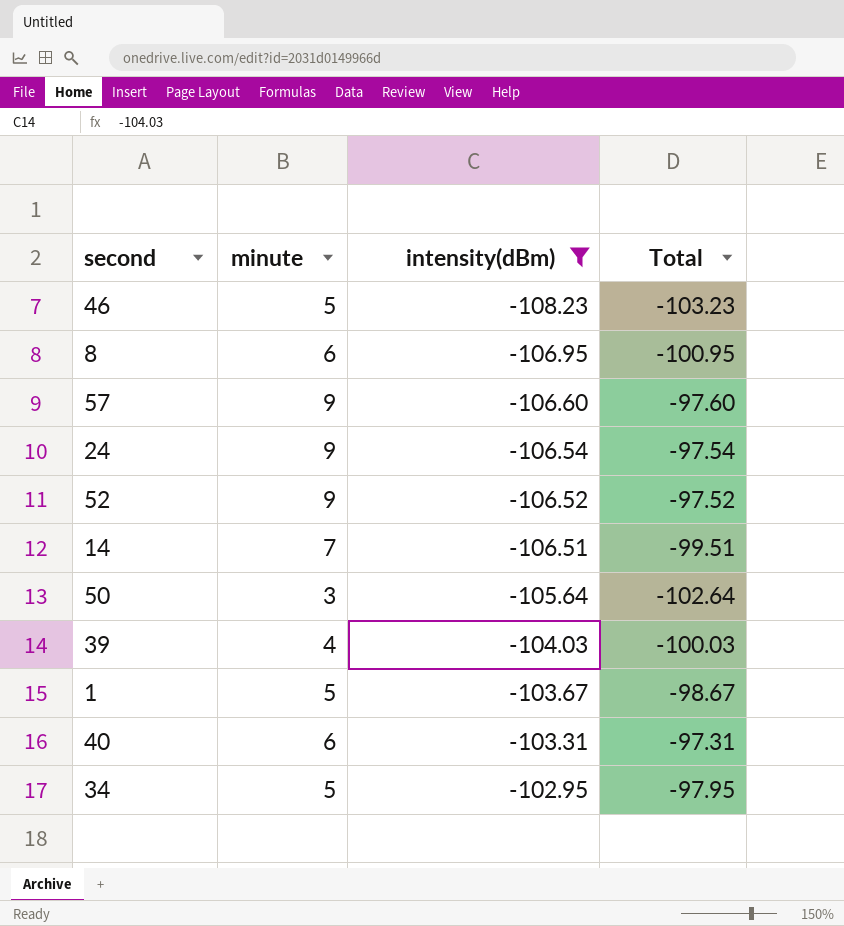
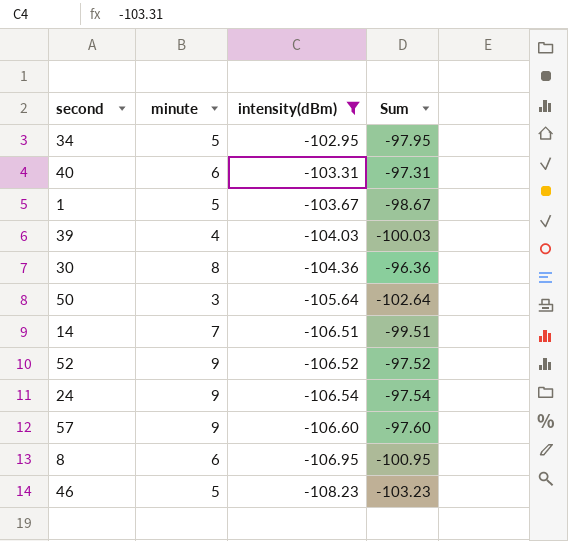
row order: intensity(dBm) ascending -> intensity(dBm) descending
column name: Total -> Sum
row 30: none -> 8 | -104.36 | -96.36

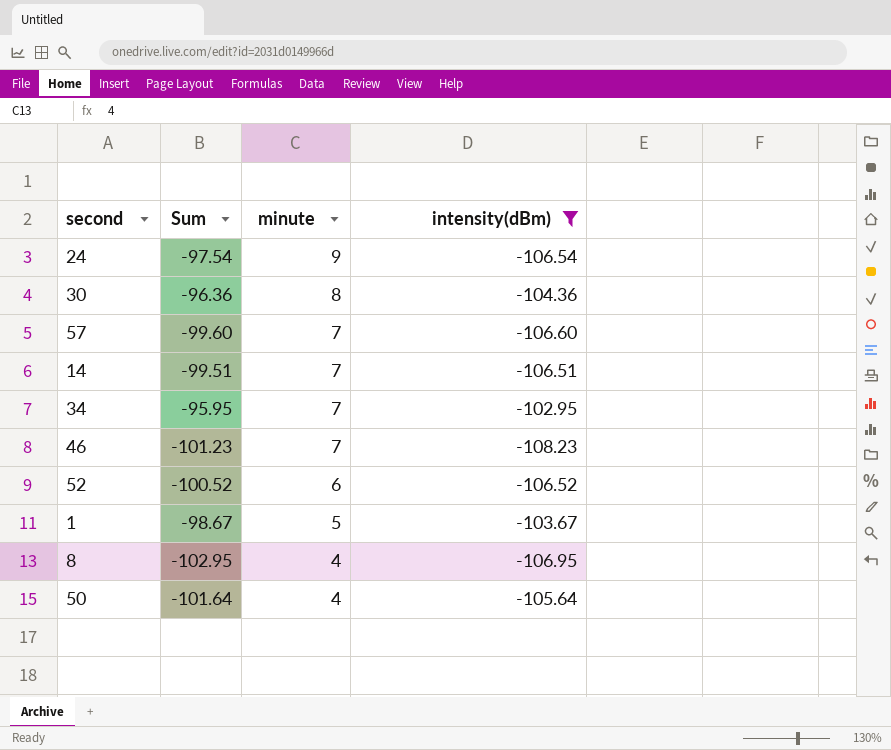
row order: intensity(dBm) descending -> minute descending
column Sum | position: 4 -> 2
row 40: 6 | -103.31 | -97.31 -> none
row 39: 4 | -104.03 | -100.03 -> none
57 | Sum: -97.60 -> -99.60
57 | minute: 9 -> 7
34 | Sum: -97.95 -> -95.95
34 | minute: 5 -> 7
46 | Sum: -103.23 -> -101.23
46 | minute: 5 -> 7
52 | Sum: -97.52 -> -100.52
52 | minute: 9 -> 6
8 | Sum: -100.95 -> -102.95
8 | minute: 6 -> 4
50 | Sum: -102.64 -> -101.64
50 | minute: 3 -> 4

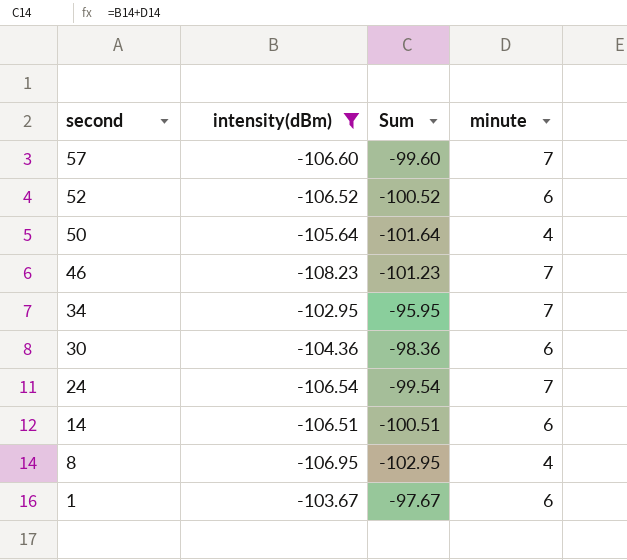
row order: minute descending -> second descending
column intensity(dBm) | position: 4 -> 2
30 | Sum: -96.36 -> -98.36
30 | minute: 8 -> 6
24 | Sum: -97.54 -> -99.54
24 | minute: 9 -> 7
14 | Sum: -99.51 -> -100.51
14 | minute: 7 -> 6
1 | Sum: -98.67 -> -97.67
1 | minute: 5 -> 6

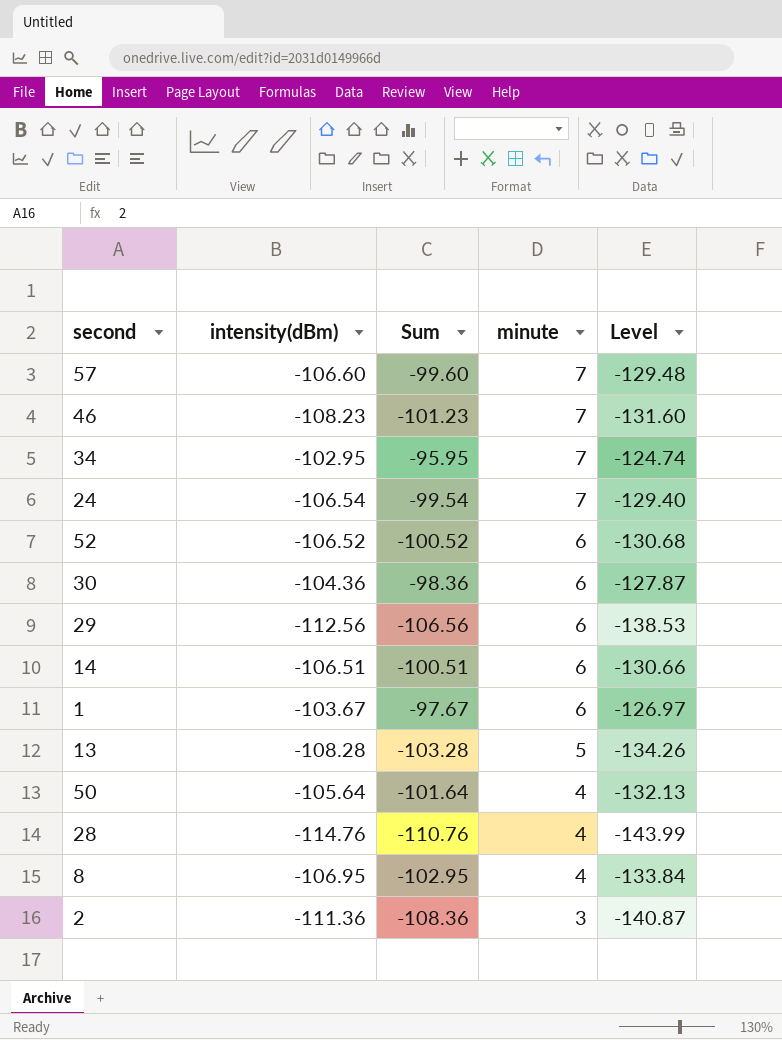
filter: intensity(dBm) >= -108.23 -> none
row order: second descending -> minute descending
column Level | formula: none -> [Sum] * 1.3

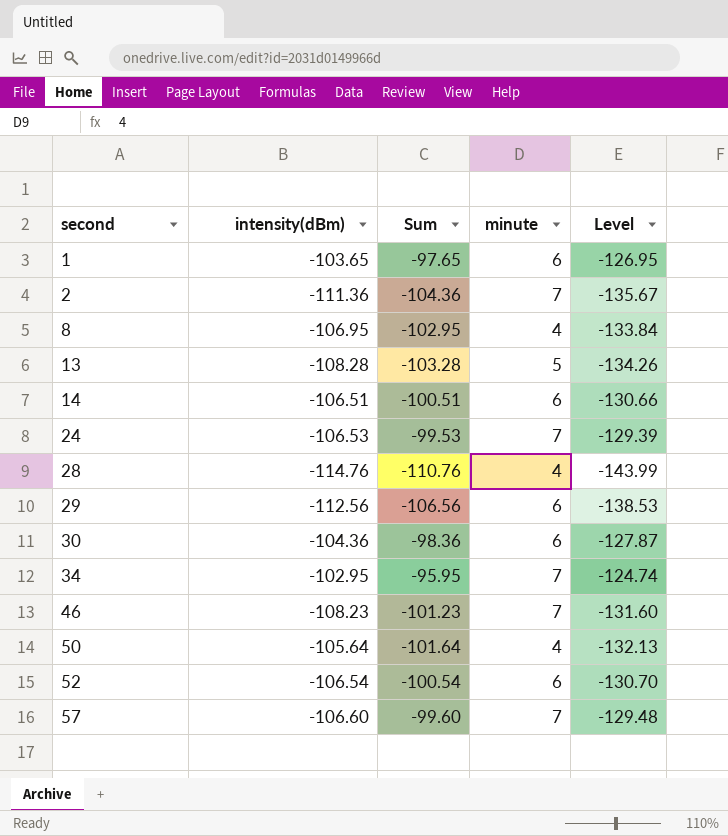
row order: minute descending -> second ascending
1 | intensity(dBm): -103.67 -> -103.65
1 | Sum: -97.67 -> -97.65
1 | Level: -126.97 -> -126.95
2 | Sum: -108.36 -> -104.36
2 | minute: 3 -> 7
2 | Level: -140.87 -> -135.67
24 | intensity(dBm): -106.54 -> -106.53
24 | Sum: -99.54 -> -99.53
24 | Level: -129.40 -> -129.39
52 | intensity(dBm): -106.52 -> -106.54
52 | Sum: -100.52 -> -100.54
52 | Level: -130.68 -> -130.70

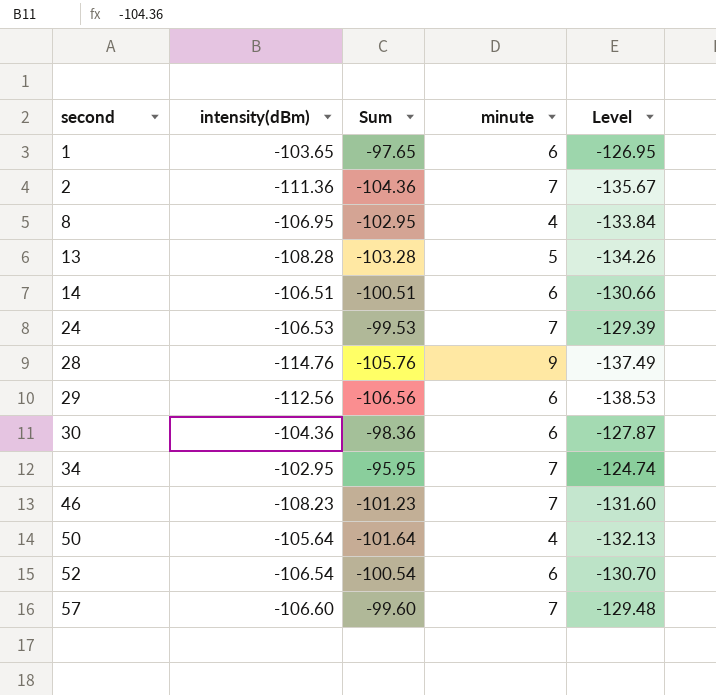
28 | Sum: -110.76 -> -105.76
28 | minute: 4 -> 9
28 | Level: -143.99 -> -137.49

